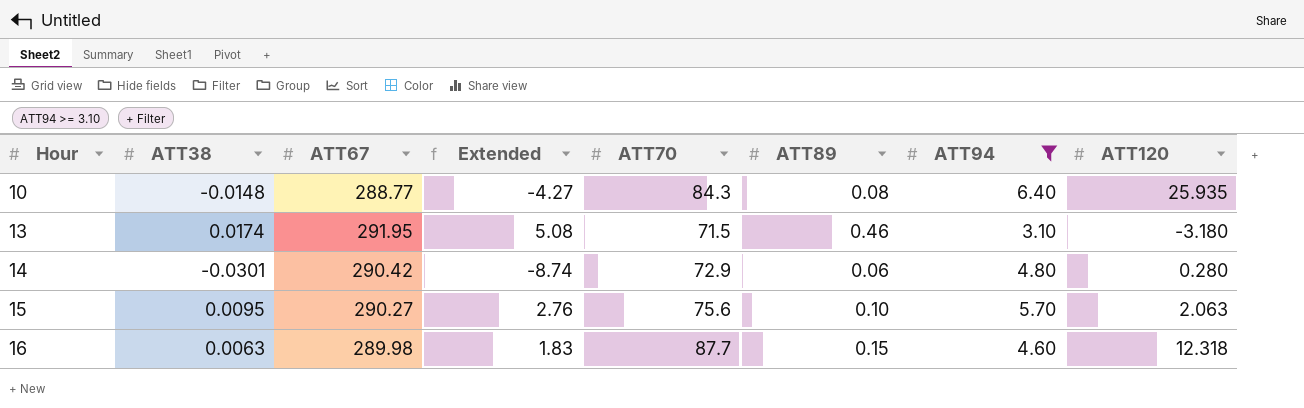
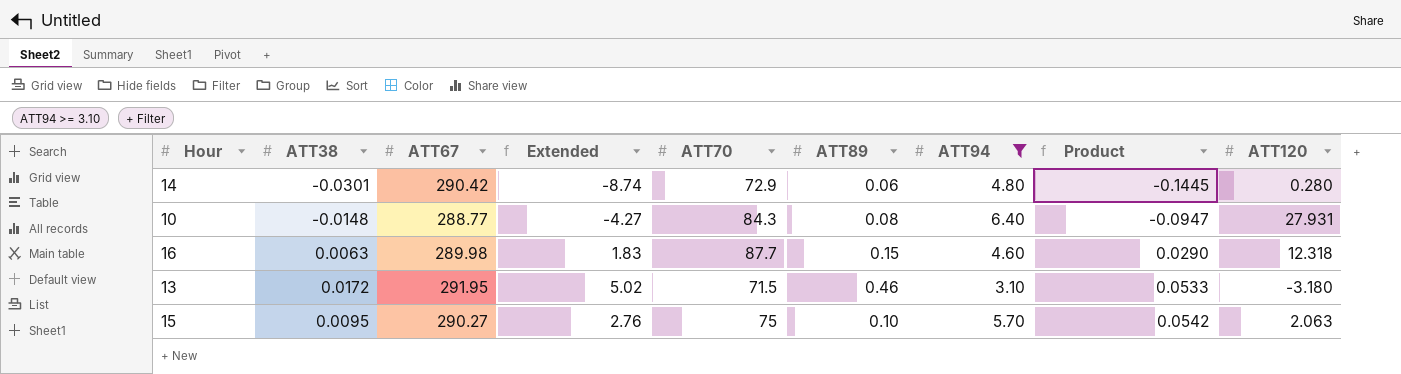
row order: Hour ascending -> Product ascending
column Product | formula: none -> [ATT38] * [ATT94]
10 | ATT120: 25.935 -> 27.931
13 | ATT38: 0.0174 -> 0.0172
13 | Extended: 5.08 -> 5.02
15 | ATT70: 75.6 -> 75

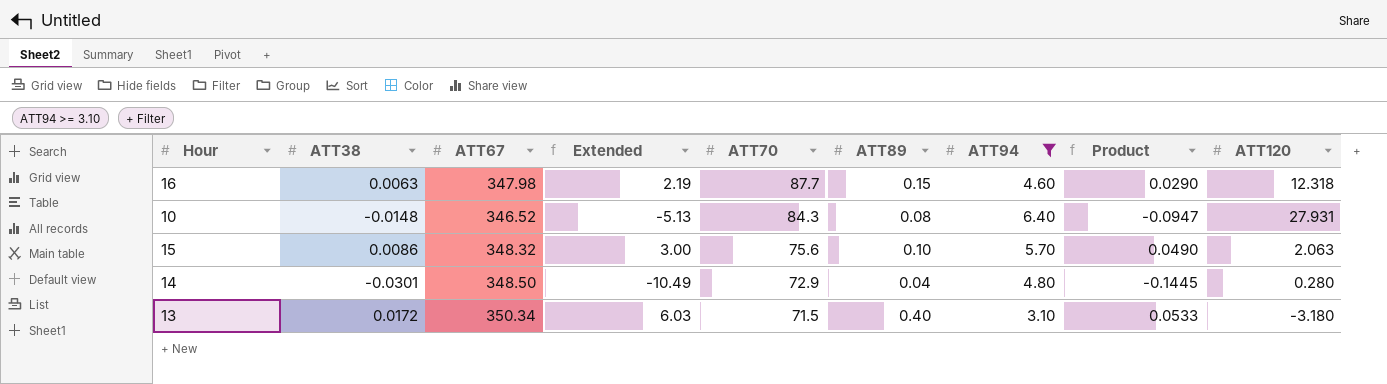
row order: Product ascending -> ATT70 descending
16 | ATT67: 289.98 -> 347.98
16 | Extended: 1.83 -> 2.19
10 | ATT67: 288.77 -> 346.52
10 | Extended: -4.27 -> -5.13
15 | ATT38: 0.0095 -> 0.0086
15 | ATT67: 290.27 -> 348.32
15 | Extended: 2.76 -> 3.00
15 | ATT70: 75 -> 75.6
15 | Product: 0.0542 -> 0.0490
14 | ATT67: 290.42 -> 348.50
14 | Extended: -8.74 -> -10.49
14 | ATT89: 0.06 -> 0.04
13 | ATT67: 291.95 -> 350.34
13 | Extended: 5.02 -> 6.03
13 | ATT89: 0.46 -> 0.40

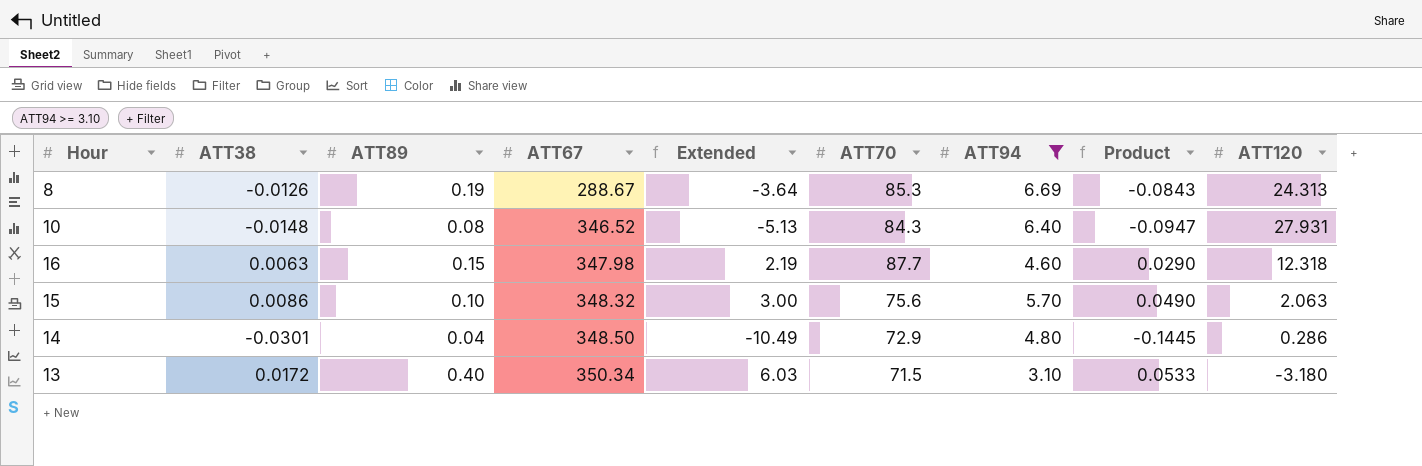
row order: ATT70 descending -> ATT67 ascending
column ATT89 | position: 6 -> 3
row 8: none -> -0.0126 | 0.19 | 288.67 | -3.64 | 85.3 | 6.69 | -0.0843 | 24.313
14 | ATT120: 0.280 -> 0.286

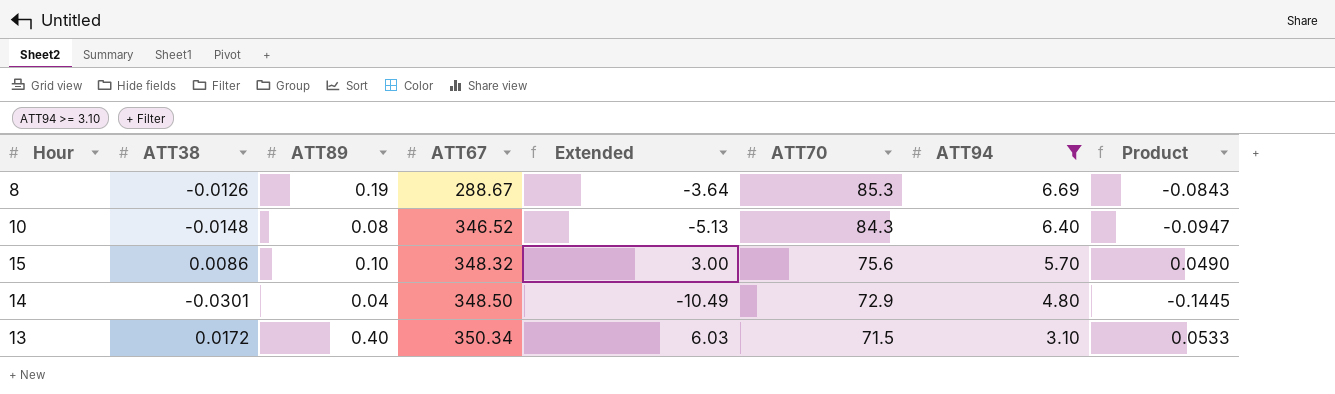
column ATT120 | position: 9 -> none
row 16: 0.0063 | 0.15 | 347.98 | 2.19 | 87.7 | 4.60 | 0.0290 | 12.318 -> none

